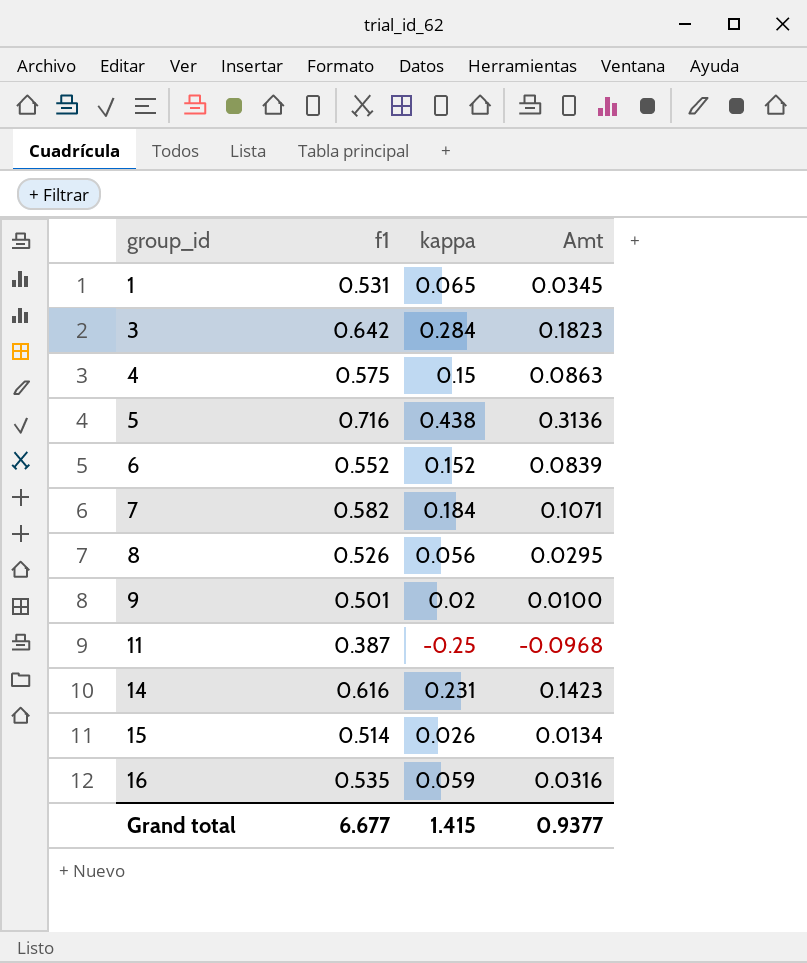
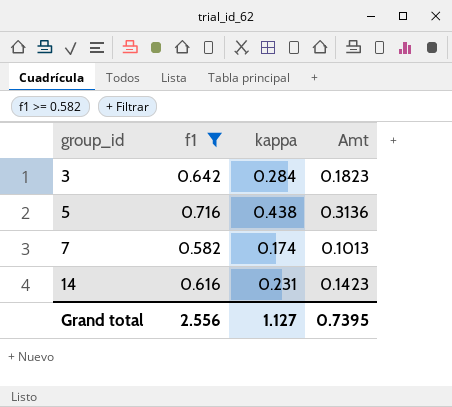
filter: none -> f1 >= 0.582
7 | kappa: 0.184 -> 0.174
7 | Amt: 0.1071 -> 0.1013
Grand total | f1: 6.677 -> 2.556
Grand total | kappa: 1.415 -> 1.127
Grand total | Amt: 0.9377 -> 0.7395

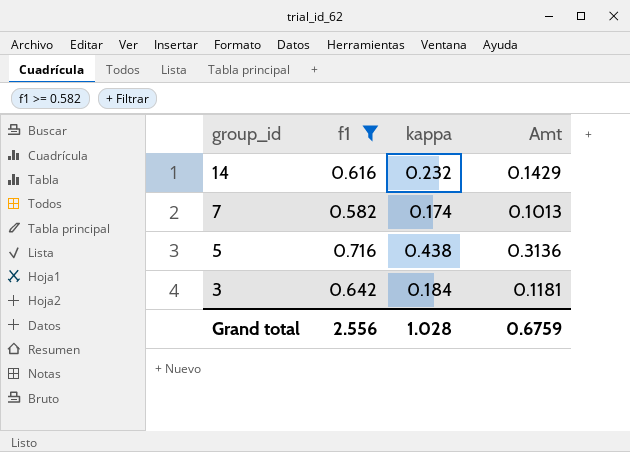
row order: group_id ascending -> group_id descending
14 | kappa: 0.231 -> 0.232
14 | Amt: 0.1423 -> 0.1429
3 | kappa: 0.284 -> 0.184
3 | Amt: 0.1823 -> 0.1181
Grand total | kappa: 1.127 -> 1.028
Grand total | Amt: 0.7395 -> 0.6759

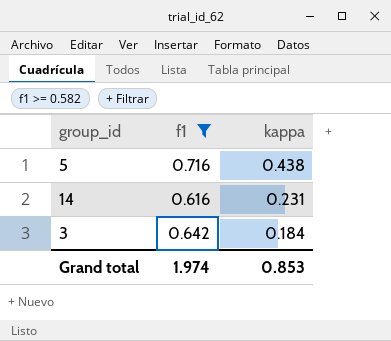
row order: group_id descending -> kappa descending
column Amt | formula: [f1] * [kappa] -> none
row 7: 0.582 | 0.174 | 0.1013 -> none
14 | kappa: 0.232 -> 0.231
Grand total | f1: 2.556 -> 1.974
Grand total | kappa: 1.028 -> 0.853

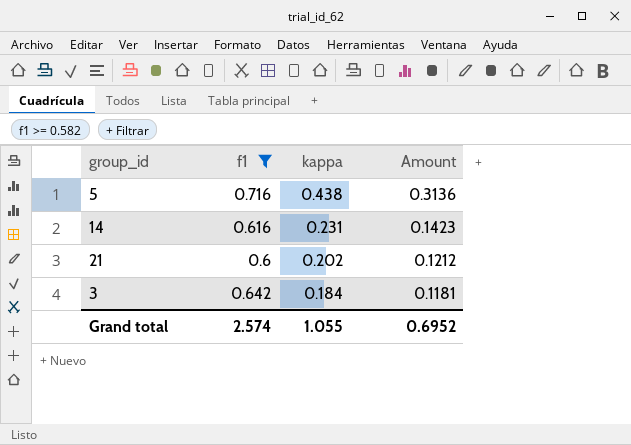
column Amount | formula: none -> [f1] * [kappa]
row 21: none -> 0.6 | 0.202 | 0.1212
Grand total | f1: 1.974 -> 2.574
Grand total | kappa: 0.853 -> 1.055

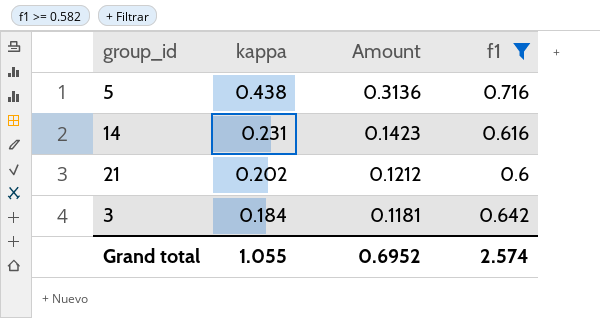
column f1 | position: 2 -> 4

